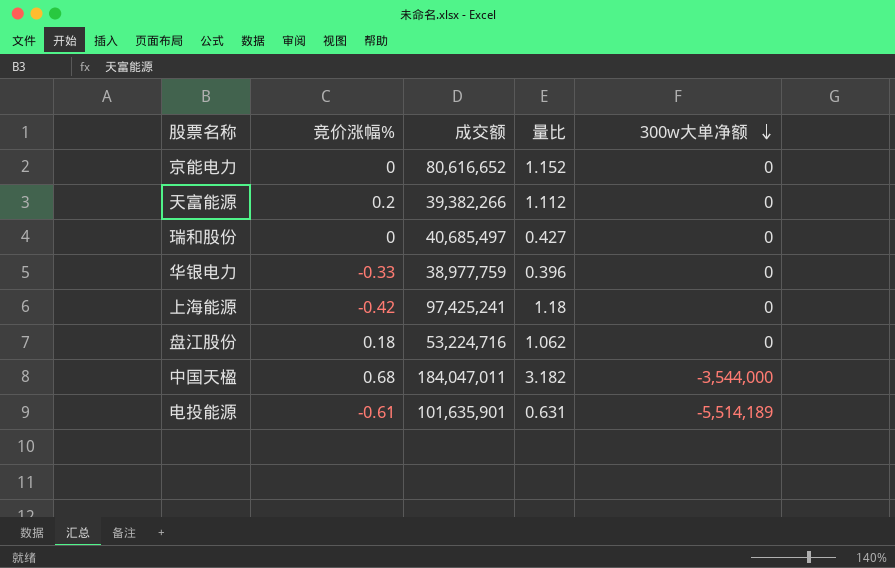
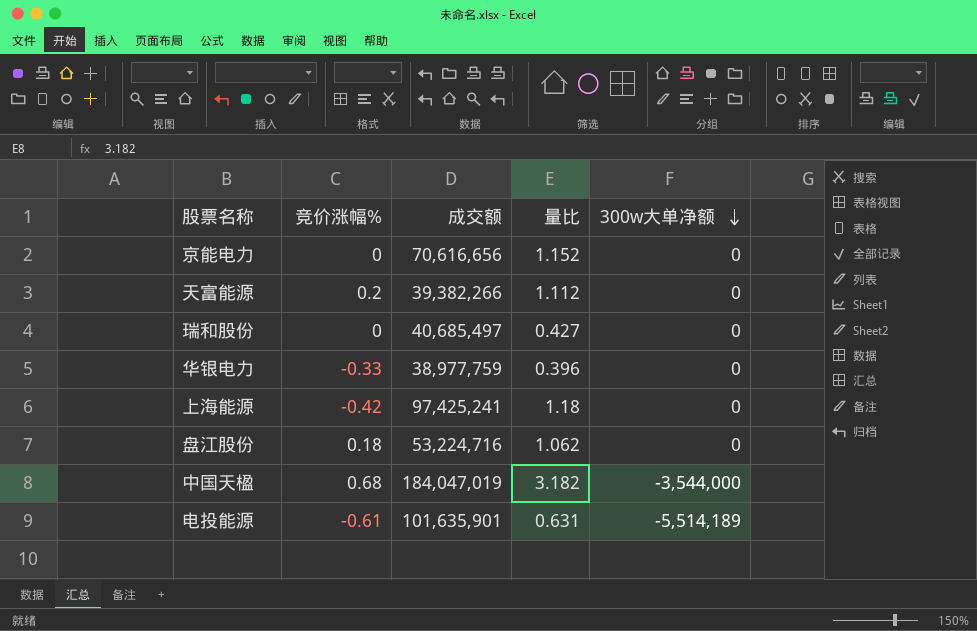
京能电力 | 成交额: 80,616,652 -> 70,616,656
中国天楹 | 成交额: 184,047,011 -> 184,047,019

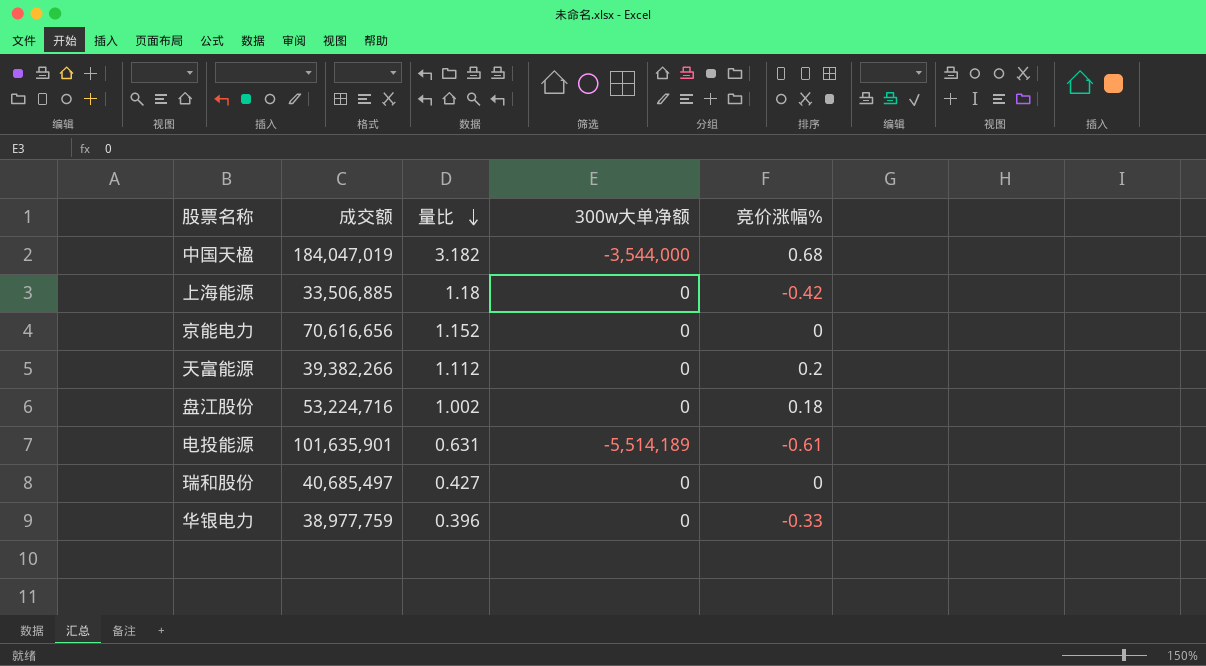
row order: 300w大单净额 descending -> 量比 descending
column 竞价涨幅% | position: 2 -> 5
上海能源 | 成交额: 97,425,241 -> 33,506,885
盘江股份 | 量比: 1.062 -> 1.002

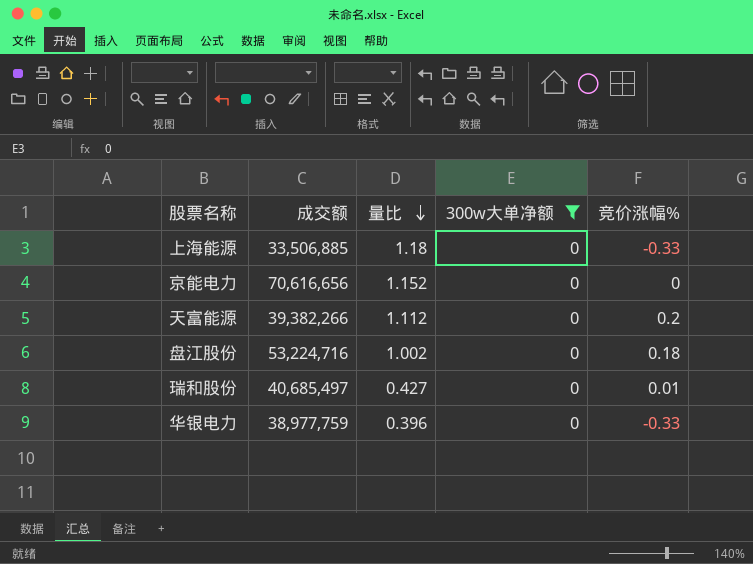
filter: none -> 300w大单净额 = 0
上海能源 | 竞价涨幅%: -0.42 -> -0.33
瑞和股份 | 竞价涨幅%: 0 -> 0.01

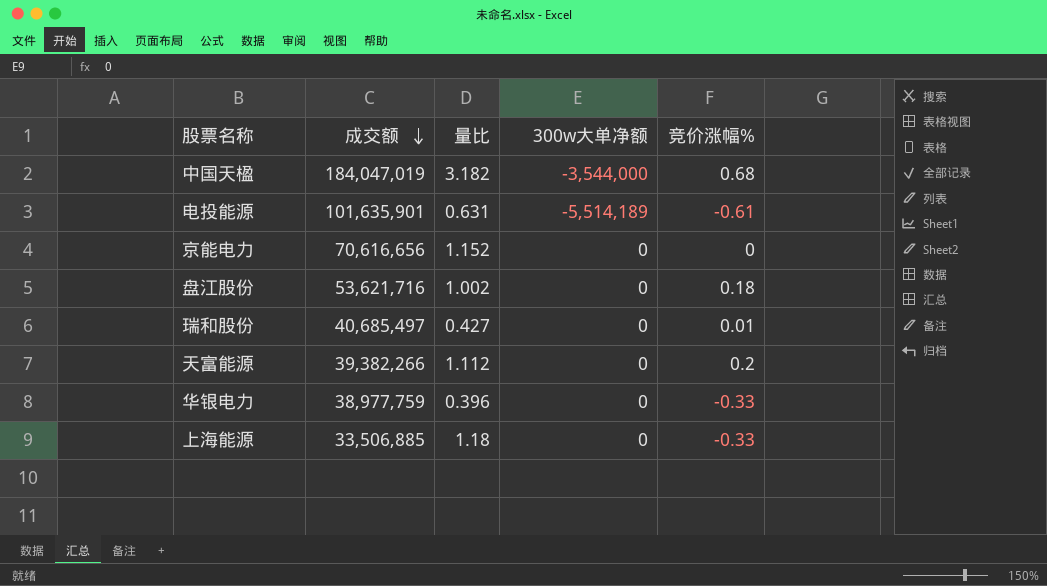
filter: 300w大单净额 = 0 -> none
row order: 量比 descending -> 成交额 descending
盘江股份 | 成交额: 53,224,716 -> 53,621,716

